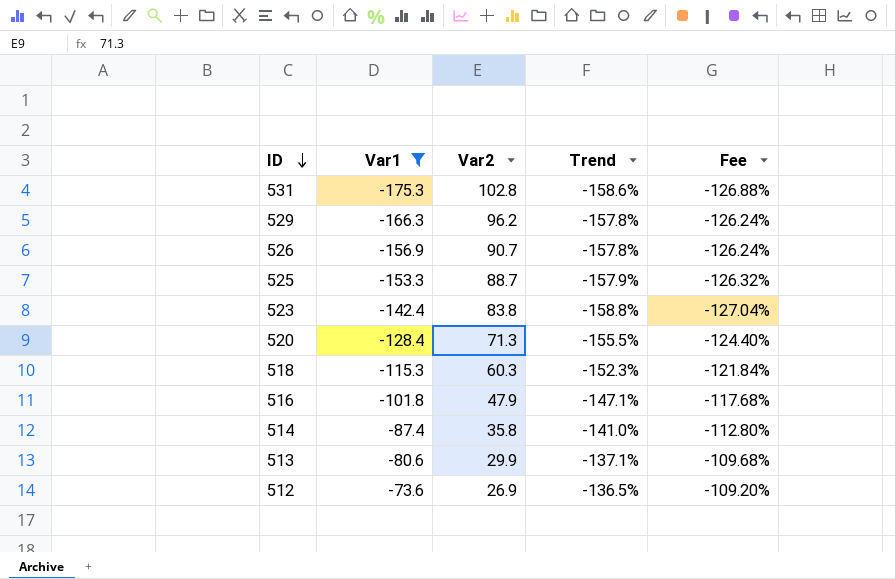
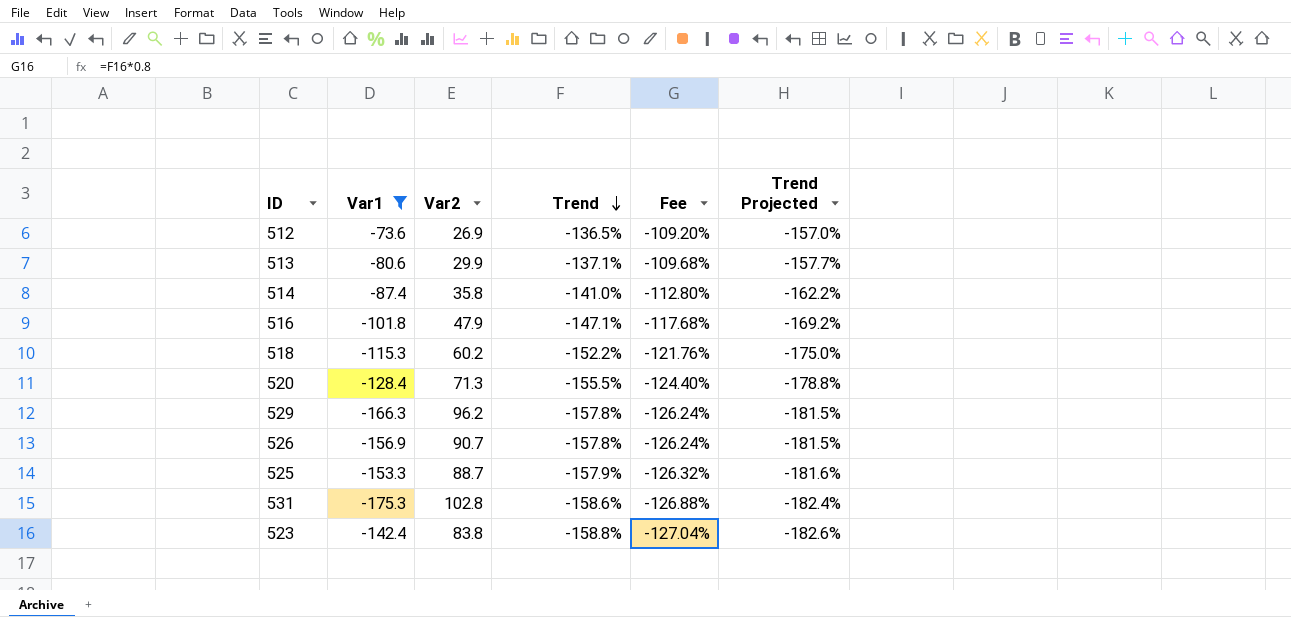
row order: ID descending -> Trend descending
column Trend Projected | formula: none -> [Trend] * 1.15
518 | Var2: 60.3 -> 60.2
518 | Trend: -152.3% -> -152.2%
518 | Fee: -121.84% -> -121.76%

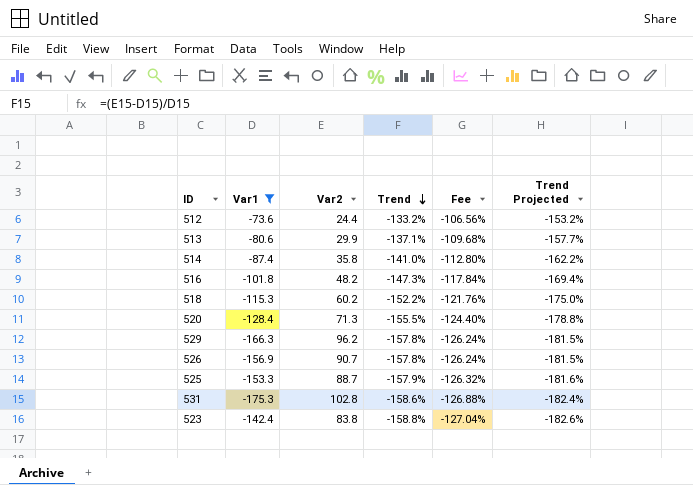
512 | Var2: 26.9 -> 24.4
512 | Trend: -136.5% -> -133.2%
512 | Fee: -109.20% -> -106.56%
512 | Trend Projected: -157.0% -> -153.2%
516 | Var2: 47.9 -> 48.2
516 | Trend: -147.1% -> -147.3%
516 | Fee: -117.68% -> -117.84%
516 | Trend Projected: -169.2% -> -169.4%

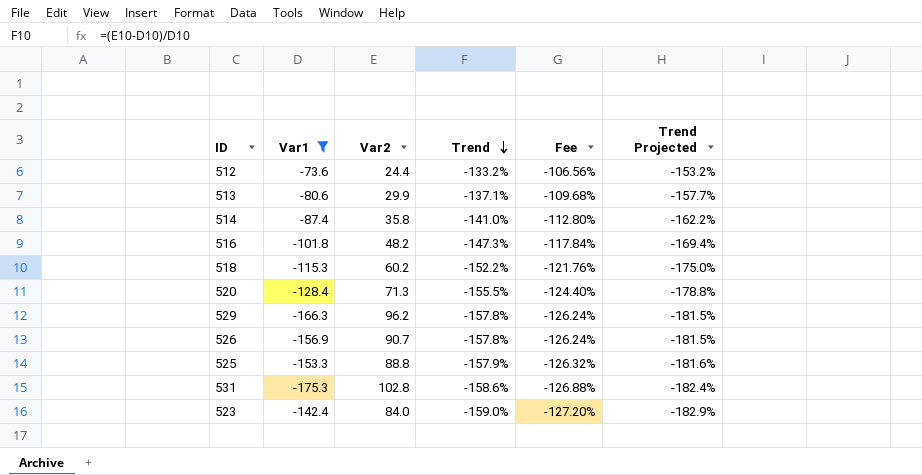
525 | Var2: 88.7 -> 88.8
523 | Var2: 83.8 -> 84.0
523 | Trend: -158.8% -> -159.0%
523 | Fee: -127.04% -> -127.20%
523 | Trend Projected: -182.6% -> -182.9%

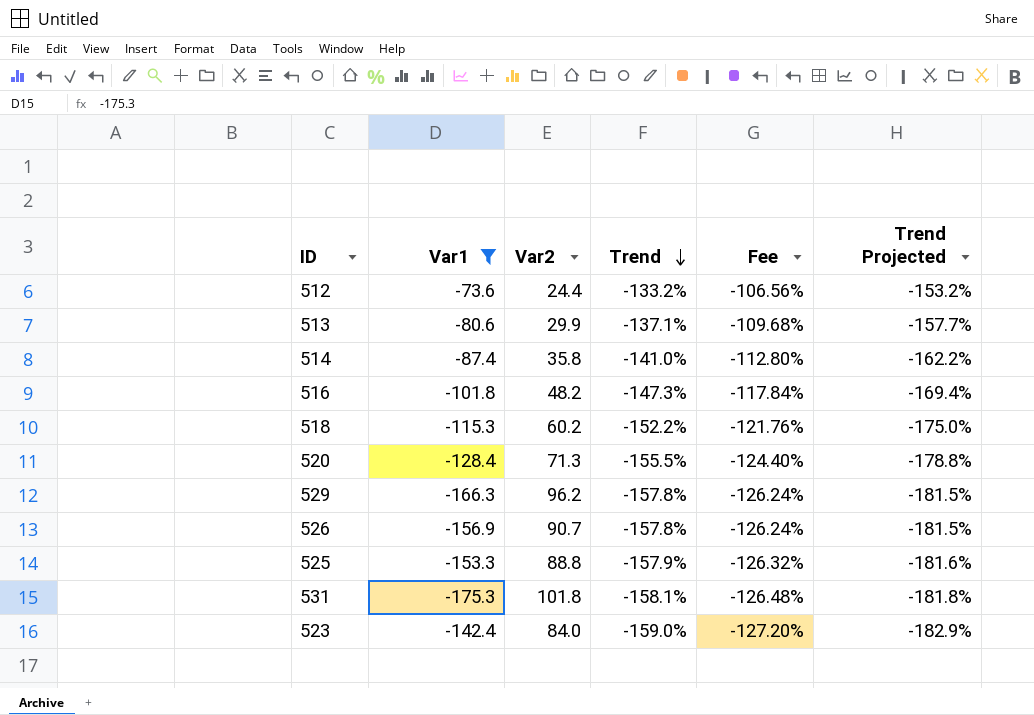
531 | Var2: 102.8 -> 101.8
531 | Trend: -158.6% -> -158.1%
531 | Fee: -126.88% -> -126.48%
531 | Trend Projected: -182.4% -> -181.8%

